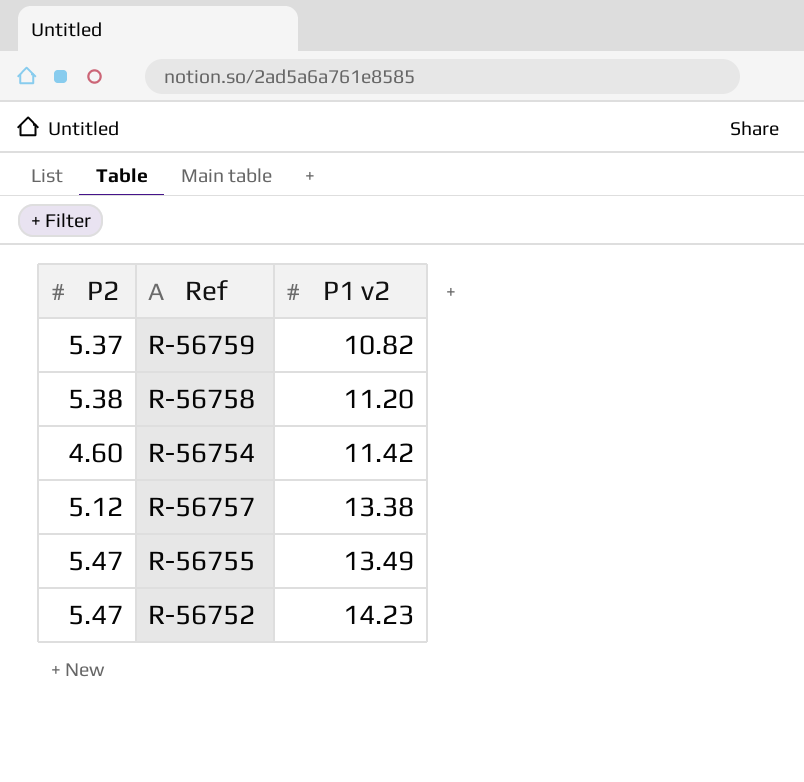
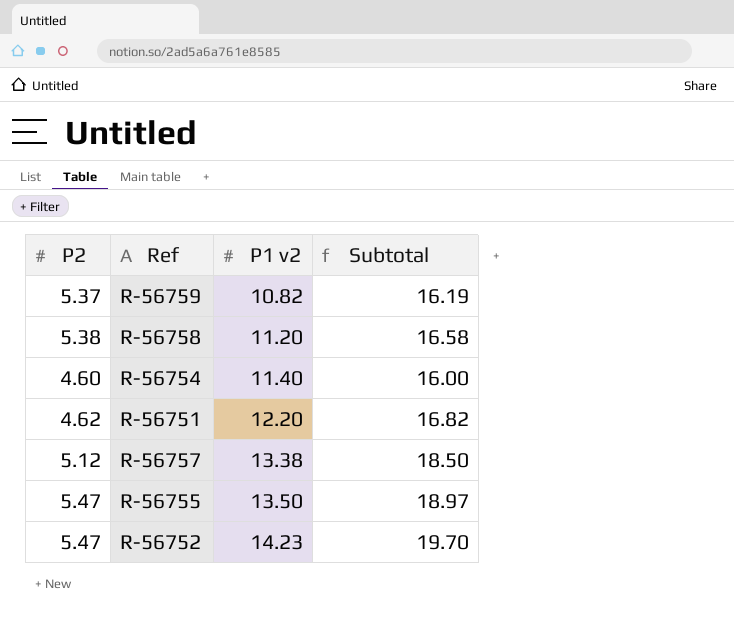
column Subtotal | formula: none -> [P2] + [P1 v2]
R-56754 | P1 v2: 11.42 -> 11.40
row R-56751: none -> 4.62 | 12.20 | 16.82
R-56755 | P1 v2: 13.49 -> 13.50

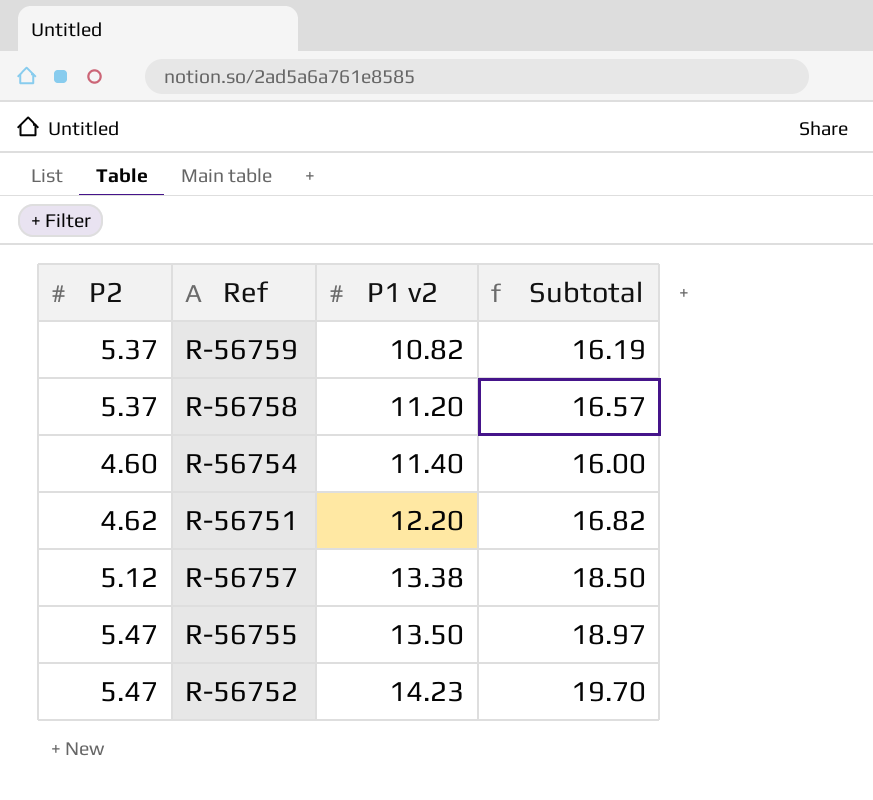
R-56758 | P2: 5.38 -> 5.37
R-56758 | Subtotal: 16.58 -> 16.57

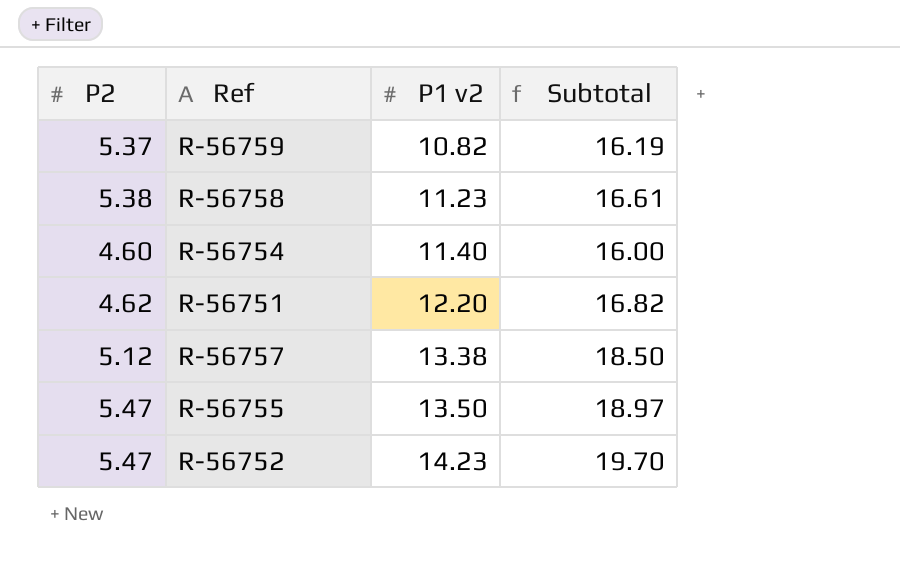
R-56758 | P2: 5.37 -> 5.38
R-56758 | P1 v2: 11.20 -> 11.23
R-56758 | Subtotal: 16.57 -> 16.61

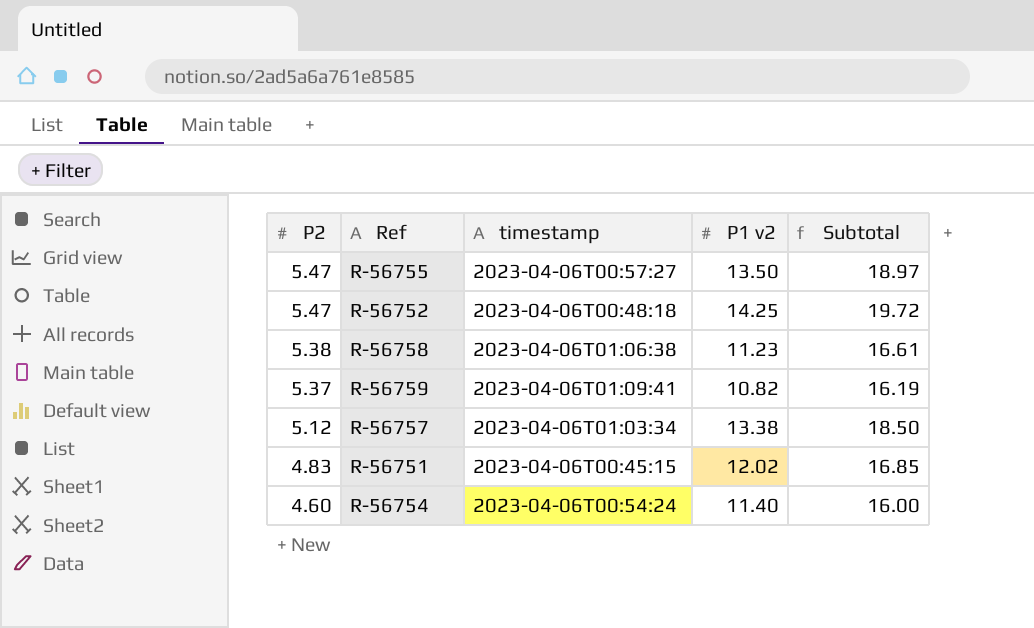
row order: P1 v2 ascending -> P2 descending
column timestamp | position: none -> 3
R-56752 | P1 v2: 14.23 -> 14.25
R-56752 | Subtotal: 19.70 -> 19.72
R-56751 | P2: 4.62 -> 4.83
R-56751 | P1 v2: 12.20 -> 12.02
R-56751 | Subtotal: 16.82 -> 16.85

